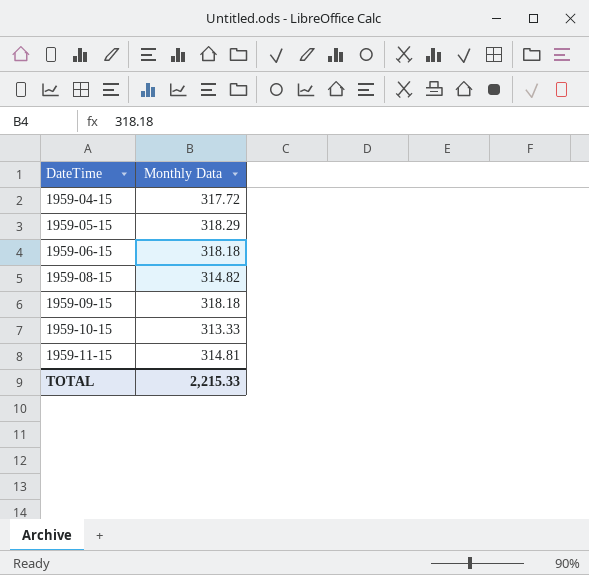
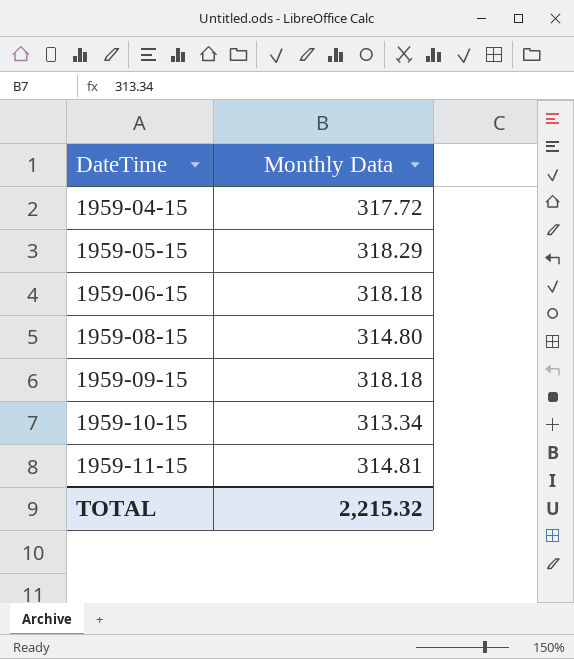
1959-08-15 | Monthly Data: 314.82 -> 314.80
1959-10-15 | Monthly Data: 313.33 -> 313.34
TOTAL | Monthly Data: 2,215.33 -> 2,215.32

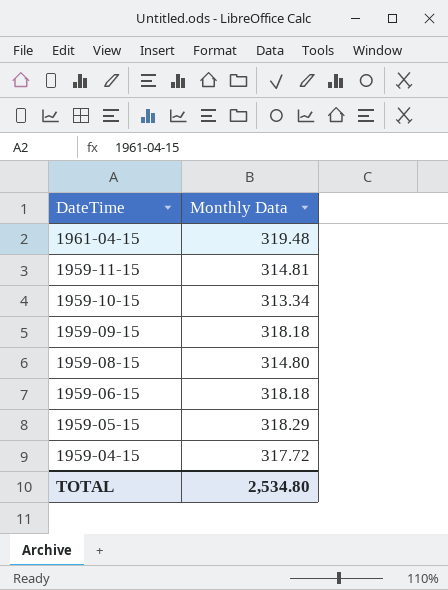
row order: DateTime ascending -> DateTime descending
row 1961-04-15: none -> 319.48
TOTAL | Monthly Data: 2,215.32 -> 2,534.80

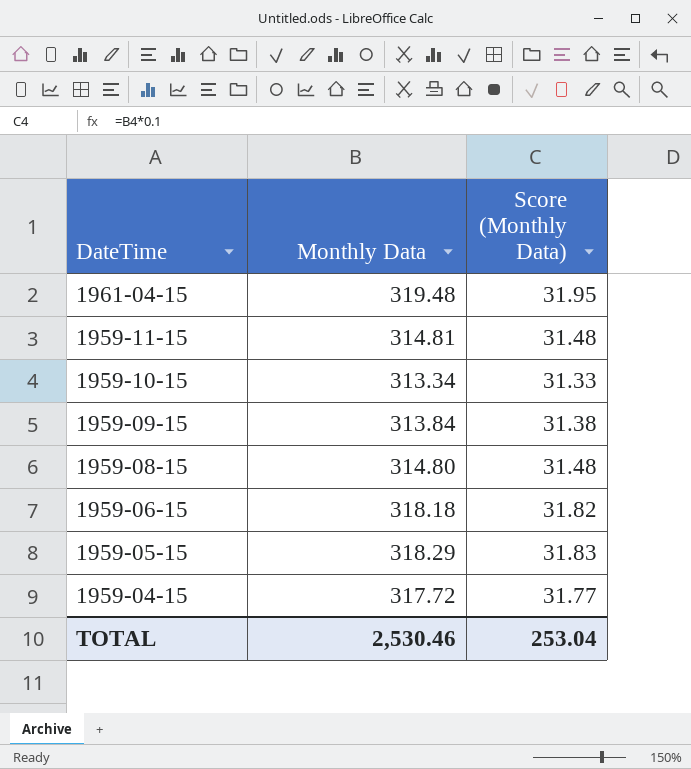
column Score (Monthly Data) | formula: none -> [Monthly Data] * 0.1
1959-09-15 | Monthly Data: 318.18 -> 313.84
TOTAL | Monthly Data: 2,534.80 -> 2,530.46

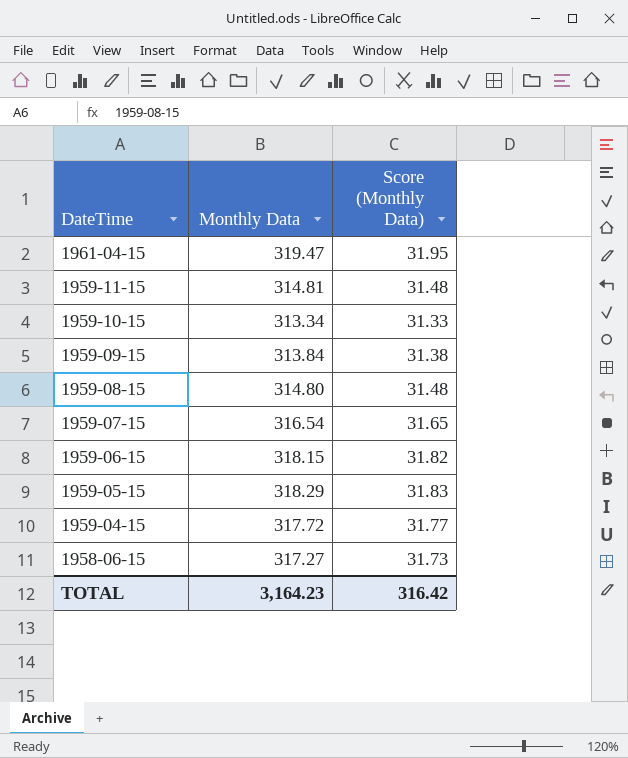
1961-04-15 | Monthly Data: 319.48 -> 319.47
row 1959-07-15: none -> 316.54 | 31.65
1959-06-15 | Monthly Data: 318.18 -> 318.15
row 1958-06-15: none -> 317.27 | 31.73
TOTAL | Monthly Data: 2,530.46 -> 3,164.23
TOTAL | Score (Monthly Data): 253.04 -> 316.42

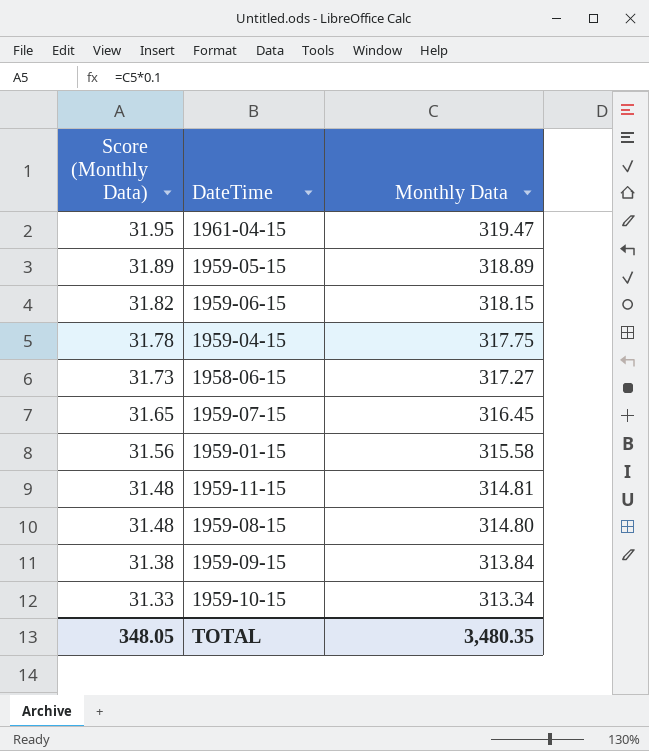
row order: DateTime descending -> Score (Monthly Data) descending
column Score (Monthly Data) | position: 3 -> 1
1959-05-15 | Score (Monthly Data): 31.83 -> 31.89
1959-05-15 | Monthly Data: 318.29 -> 318.89
1959-04-15 | Score (Monthly Data): 31.77 -> 31.78
1959-04-15 | Monthly Data: 317.72 -> 317.75
1959-07-15 | Monthly Data: 316.54 -> 316.45
row 1959-01-15: none -> 31.56 | 315.58
TOTAL | Score (Monthly Data): 316.42 -> 348.05
TOTAL | Monthly Data: 3,164.23 -> 3,480.35

